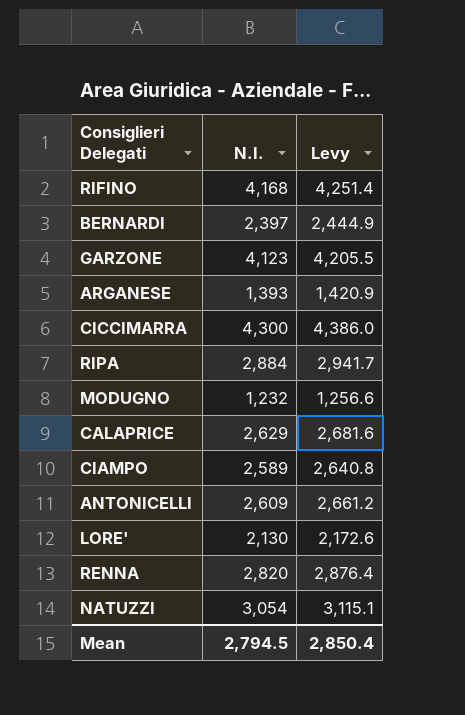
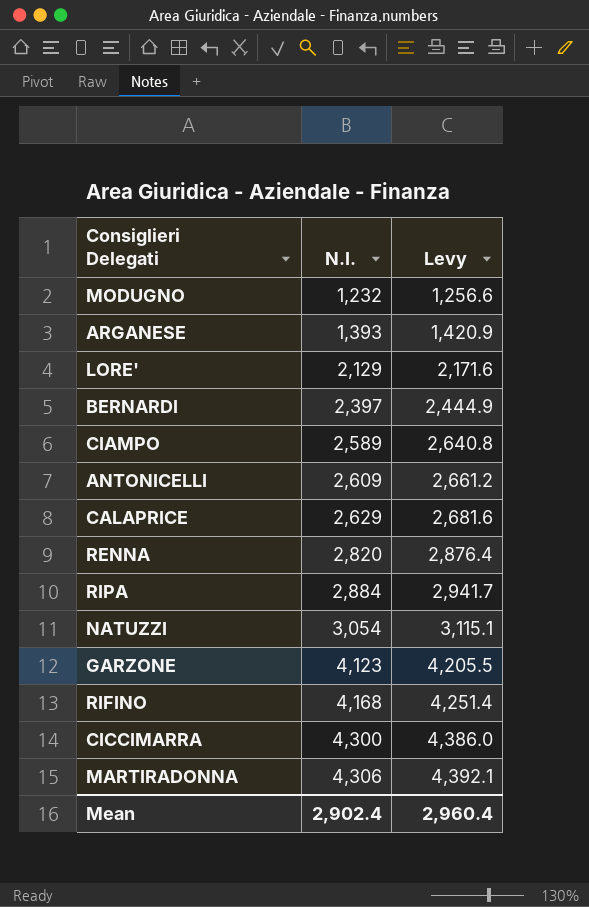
row order: none -> N.I. ascending
LORE' | N.I.: 2,130 -> 2,129
LORE' | Levy: 2,172.6 -> 2,171.6
row MARTIRADONNA: none -> 4,306 | 4,392.1
Mean | N.I.: 2,794.5 -> 2,902.4
Mean | Levy: 2,850.4 -> 2,960.4

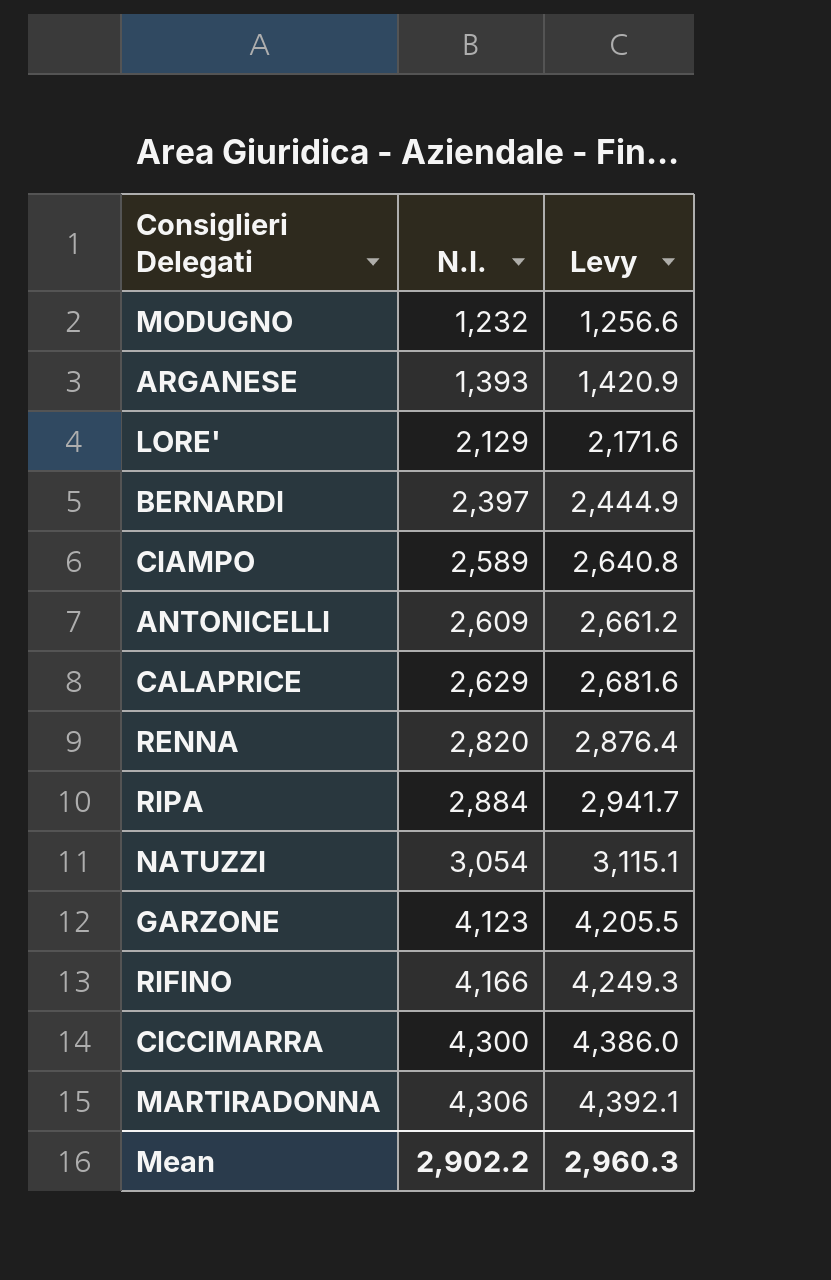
RIFINO | N.I.: 4,168 -> 4,166
RIFINO | Levy: 4,251.4 -> 4,249.3
Mean | N.I.: 2,902.4 -> 2,902.2
Mean | Levy: 2,960.4 -> 2,960.3

